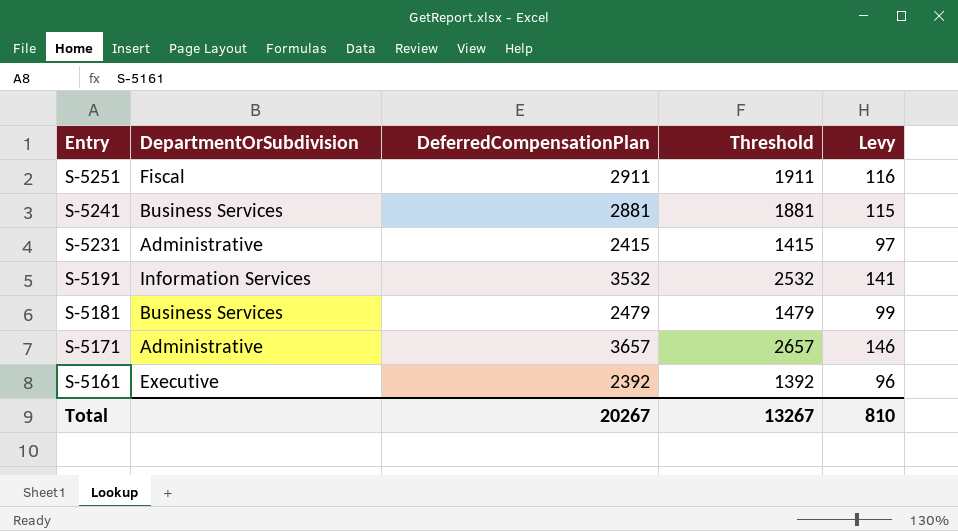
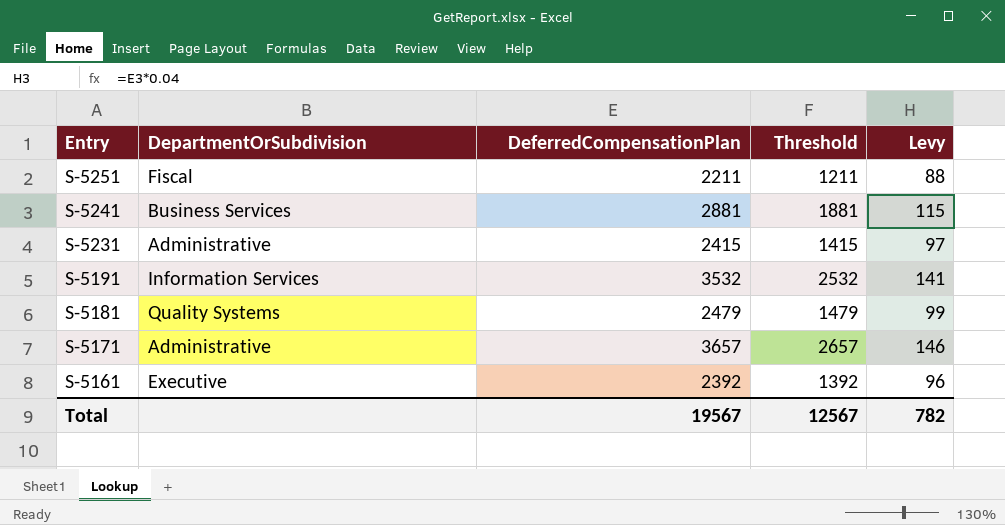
S-5251 | DeferredCompensationPlan: 2911 -> 2211
S-5251 | Threshold: 1911 -> 1211
S-5251 | Levy: 116 -> 88
S-5181 | DepartmentOrSubdivision: Business Services -> Quality Systems
Total | DeferredCompensationPlan: 20267 -> 19567
Total | Threshold: 13267 -> 12567
Total | Levy: 810 -> 782

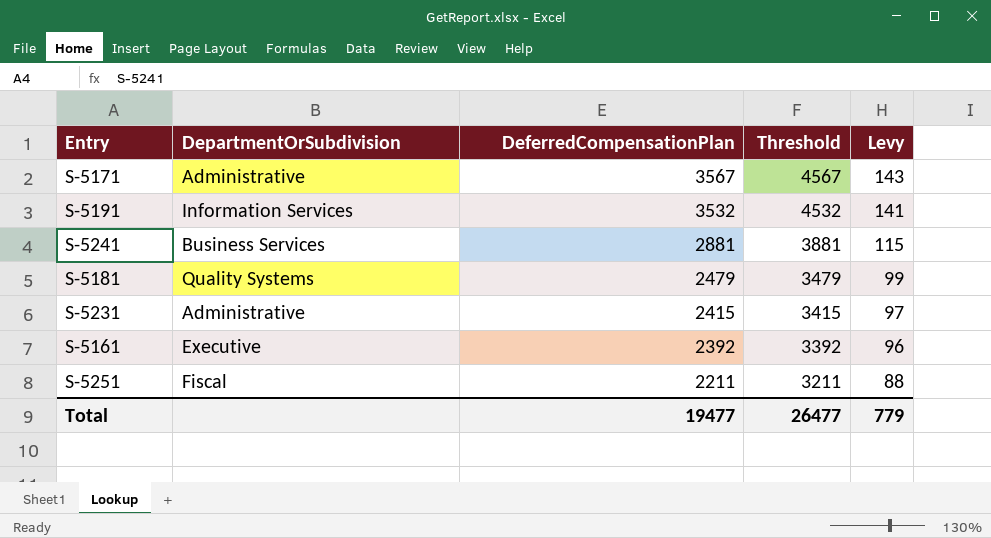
row order: Entry descending -> DeferredCompensationPlan descending
column Threshold | formula: [DeferredCompensationPlan] - 1000 -> [DeferredCompensationPlan] + 1000
S-5171 | DeferredCompensationPlan: 3657 -> 3567
S-5171 | Levy: 146 -> 143
Total | DeferredCompensationPlan: 19567 -> 19477
Total | Threshold: 12567 -> 26477
Total | Levy: 782 -> 779

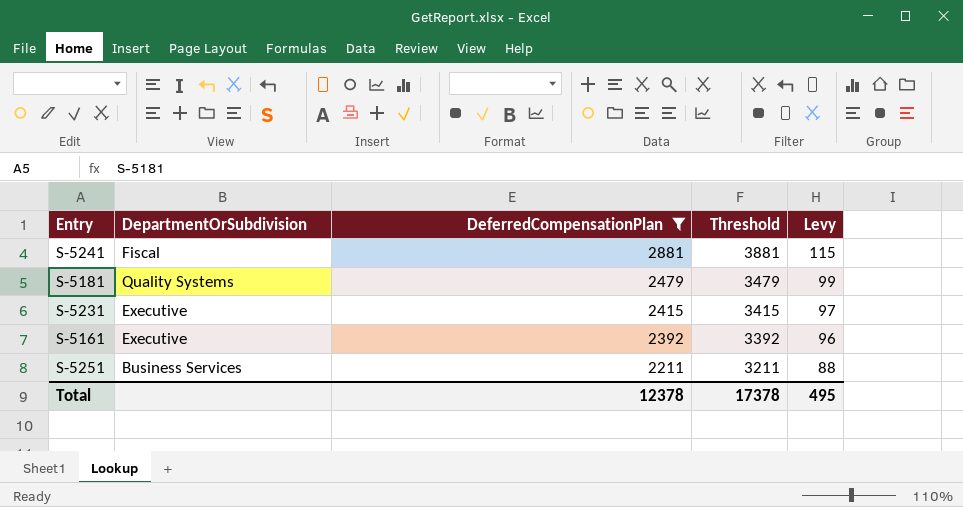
filter: none -> DeferredCompensationPlan <= 2881
S-5241 | DepartmentOrSubdivision: Business Services -> Fiscal
S-5231 | DepartmentOrSubdivision: Administrative -> Executive
S-5251 | DepartmentOrSubdivision: Fiscal -> Business Services
Total | DeferredCompensationPlan: 19477 -> 12378
Total | Threshold: 26477 -> 17378
Total | Levy: 779 -> 495

